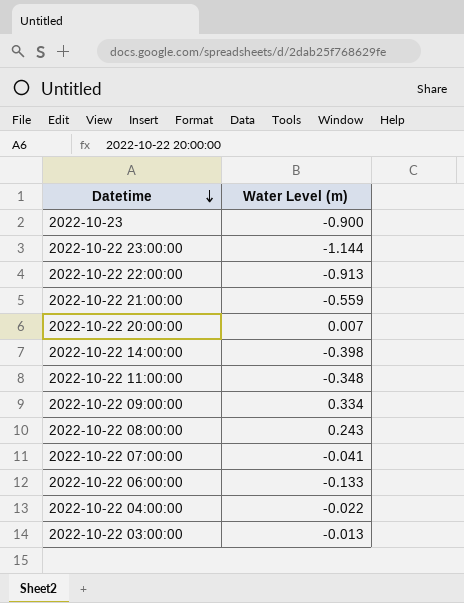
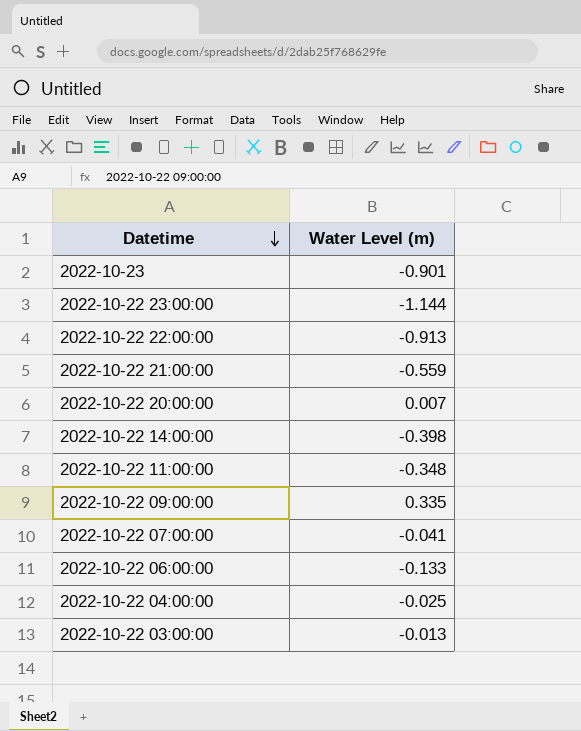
row 2022-10-22 08:00:00: 0.243 -> none
2022-10-23 | Water Level (m): -0.900 -> -0.901
2022-10-22 09:00:00 | Water Level (m): 0.334 -> 0.335
2022-10-22 04:00:00 | Water Level (m): -0.022 -> -0.025

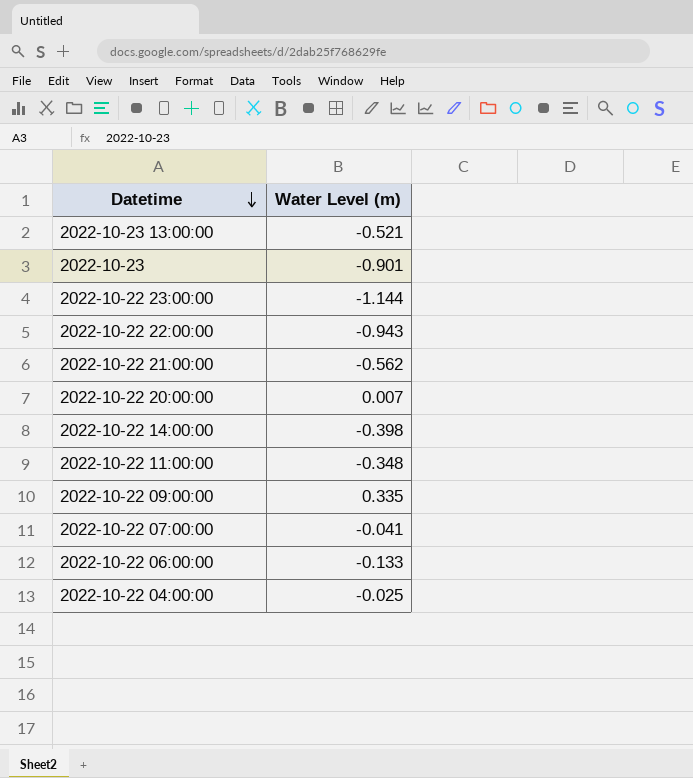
row 2022-10-22 03:00:00: -0.013 -> none
row 2022-10-23 13:00:00: none -> -0.521
2022-10-22 22:00:00 | Water Level (m): -0.913 -> -0.943
2022-10-22 21:00:00 | Water Level (m): -0.559 -> -0.562

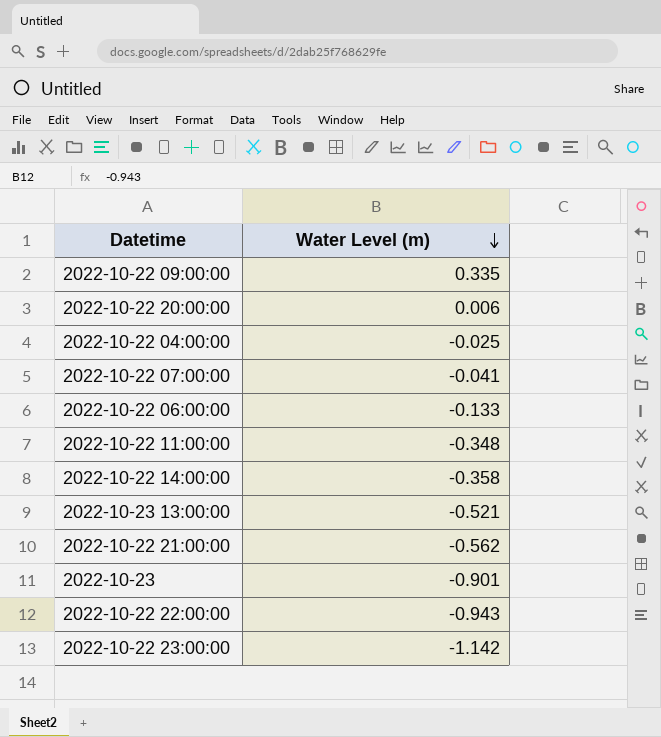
row order: Datetime descending -> Water Level (m) descending
2022-10-22 20:00:00 | Water Level (m): 0.007 -> 0.006
2022-10-22 14:00:00 | Water Level (m): -0.398 -> -0.358
2022-10-22 23:00:00 | Water Level (m): -1.144 -> -1.142

